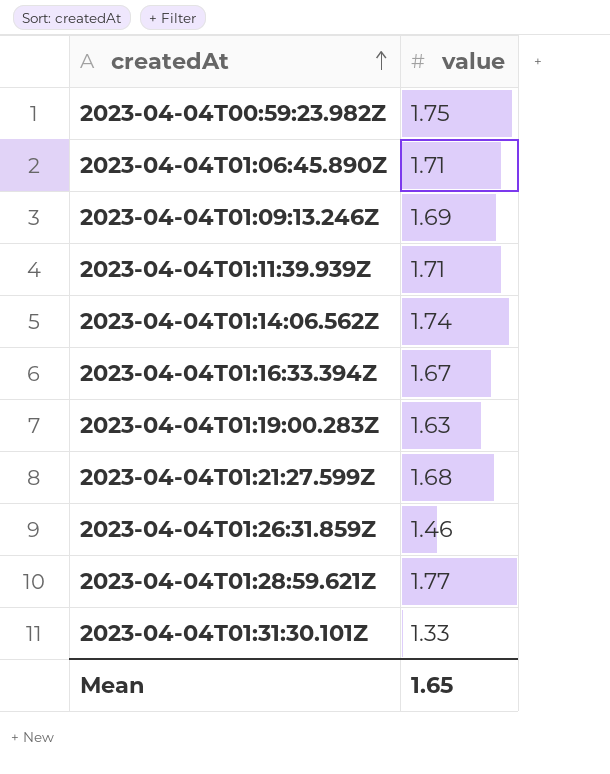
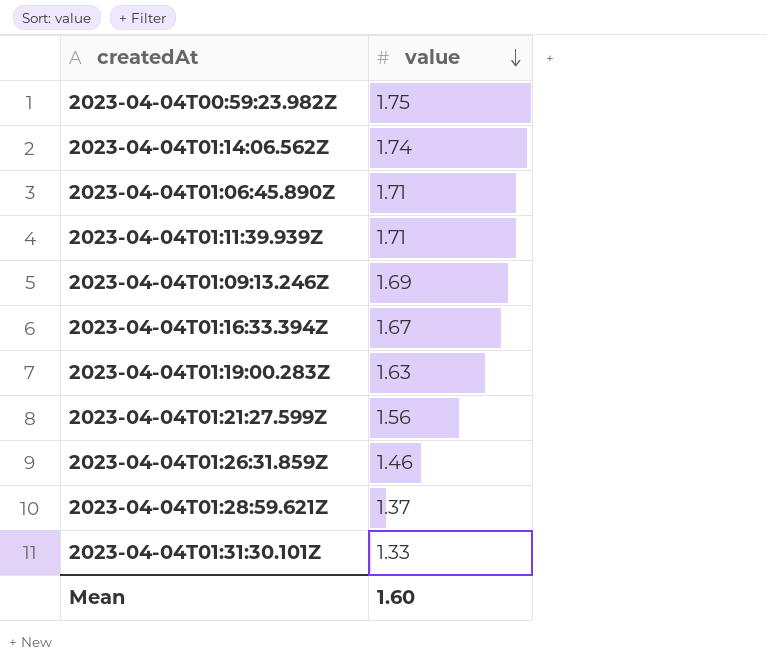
row order: createdAt ascending -> value descending
2023-04-04T01:21:27.599Z | value: 1.68 -> 1.56
2023-04-04T01:28:59.621Z | value: 1.77 -> 1.37
Mean | value: 1.65 -> 1.60

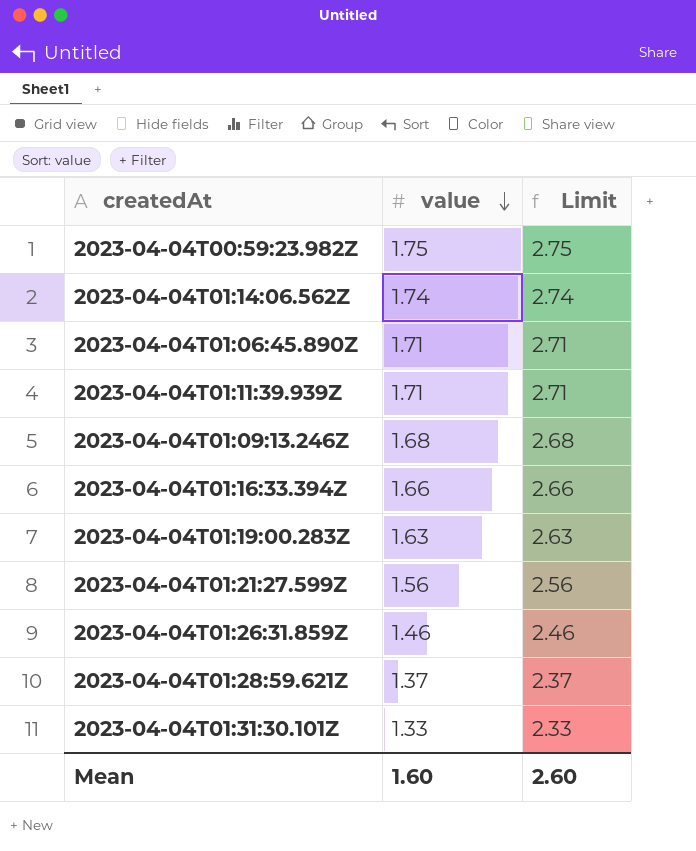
column Limit | formula: none -> [value] + 1
2023-04-04T01:09:13.246Z | value: 1.69 -> 1.68
2023-04-04T01:16:33.394Z | value: 1.67 -> 1.66

